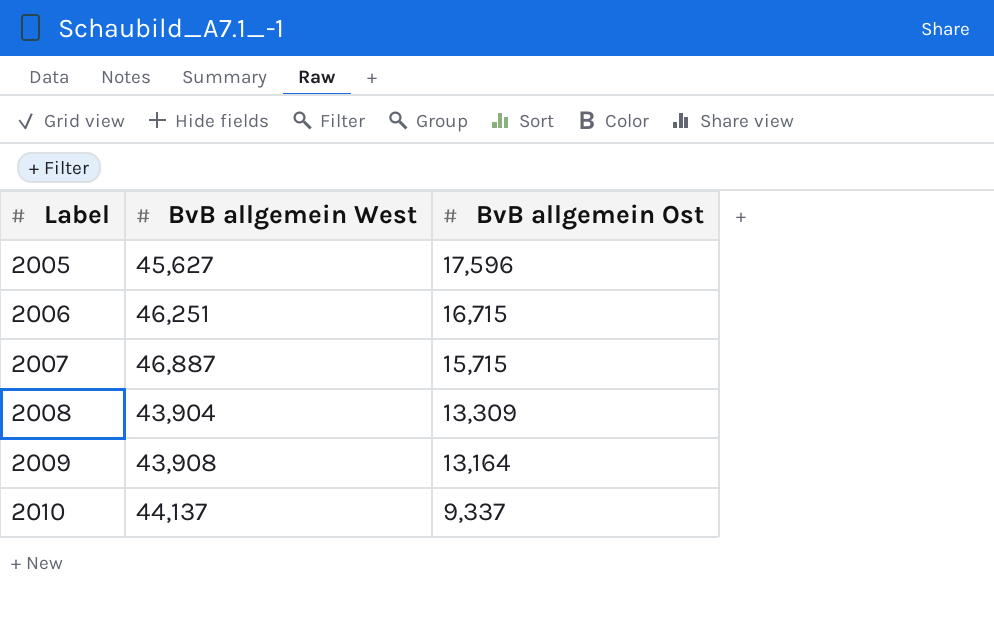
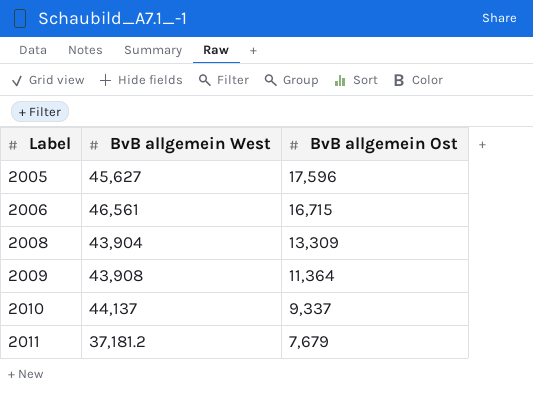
row 2007: 46,887 | 15,715 -> none
2006 | BvB allgemein West: 46,251 -> 46,561
2009 | BvB allgemein Ost: 13,164 -> 11,364
row 2011: none -> 37,181.2 | 7,679

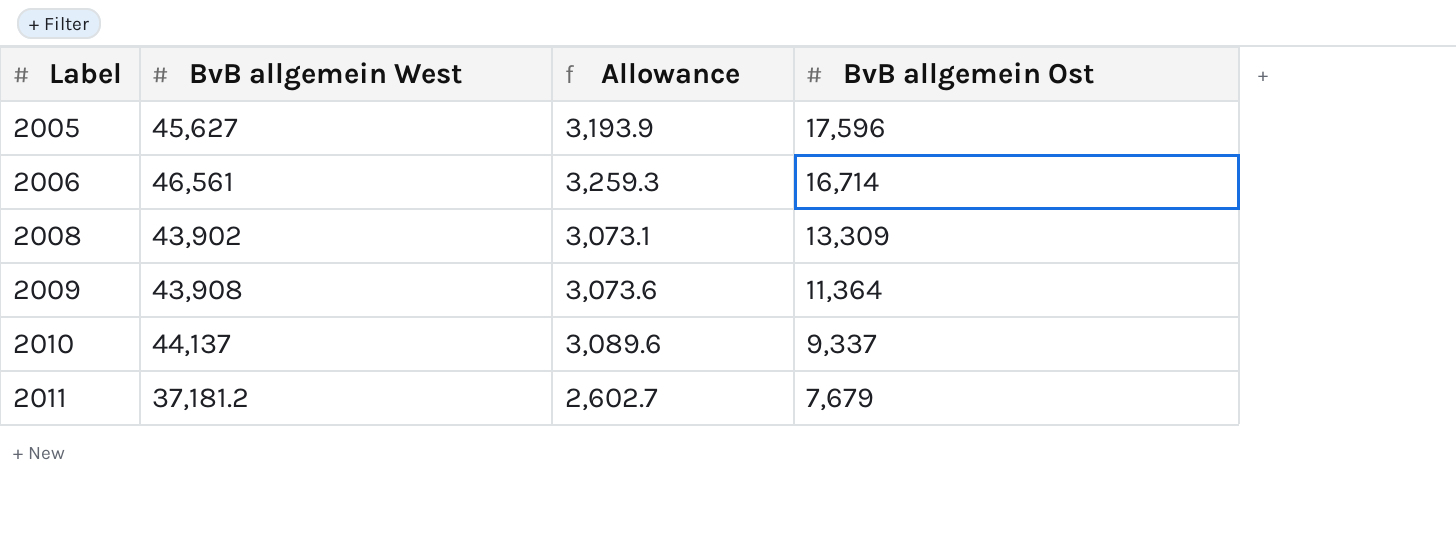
column Allowance | formula: none -> [BvB allgemein West] * 0.07
2006 | BvB allgemein Ost: 16,715 -> 16,714
2008 | BvB allgemein West: 43,904 -> 43,902

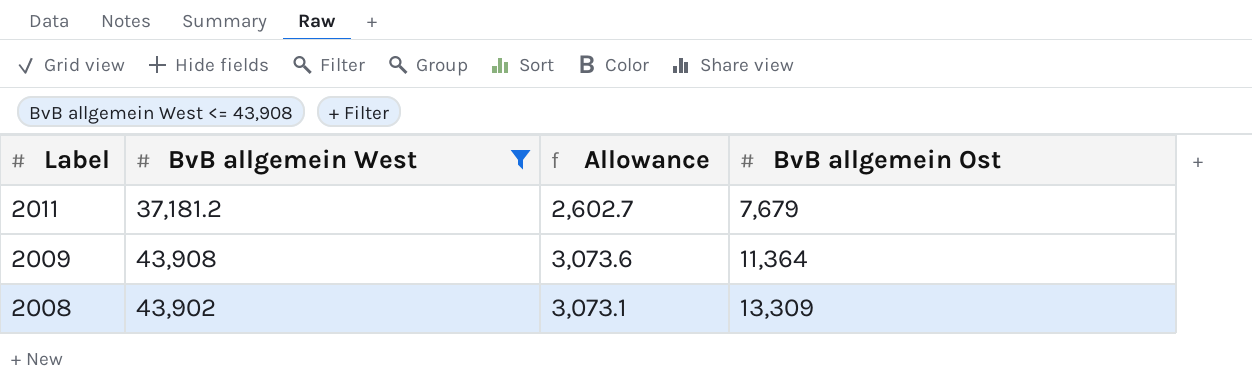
filter: none -> BvB allgemein West <= 43,908
row order: Label ascending -> Label descending

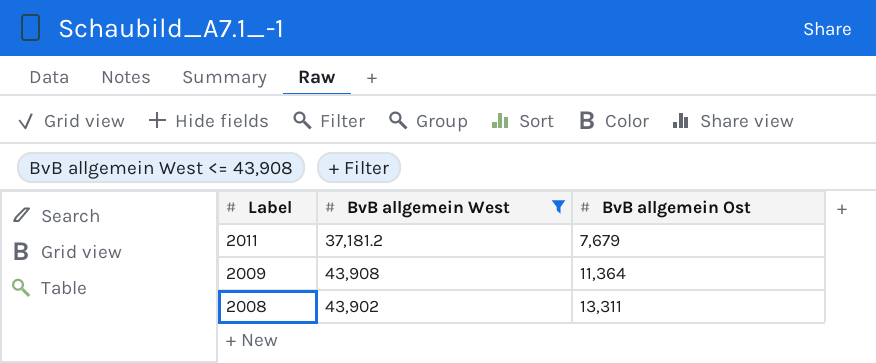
column Allowance | formula: [BvB allgemein West] * 0.07 -> none
2008 | BvB allgemein Ost: 13,309 -> 13,311

